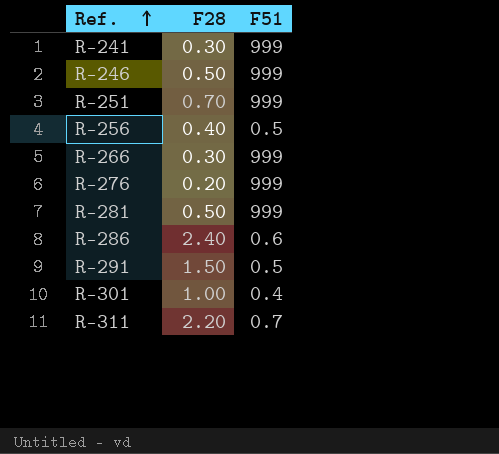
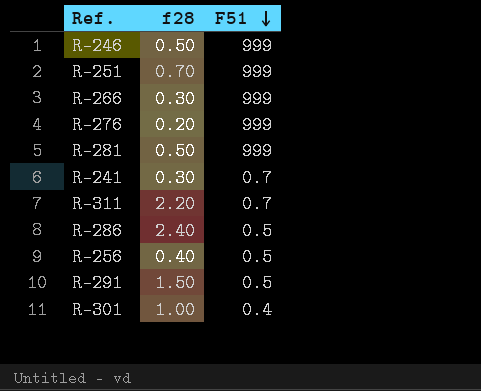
row order: Ref. ascending -> F51 descending
column name: F28 -> f28
R-241 | F51: 999 -> 0.7
R-286 | F51: 0.6 -> 0.5

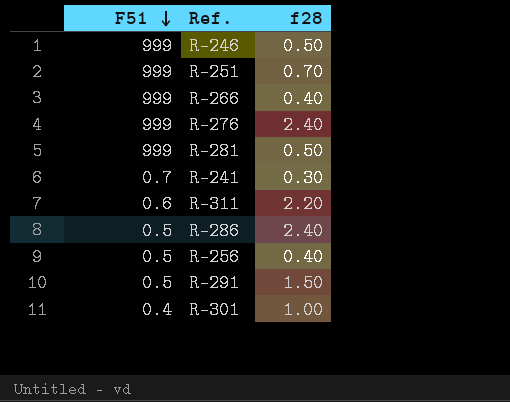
column F51 | position: 3 -> 1
R-266 | f28: 0.30 -> 0.40
R-276 | f28: 0.20 -> 2.40
R-311 | F51: 0.7 -> 0.6

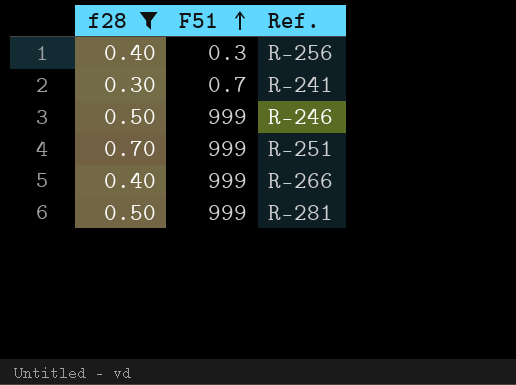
filter: none -> f28 <= 0.70
row order: F51 descending -> F51 ascending
column f28 | position: 3 -> 1
R-256 | F51: 0.5 -> 0.3

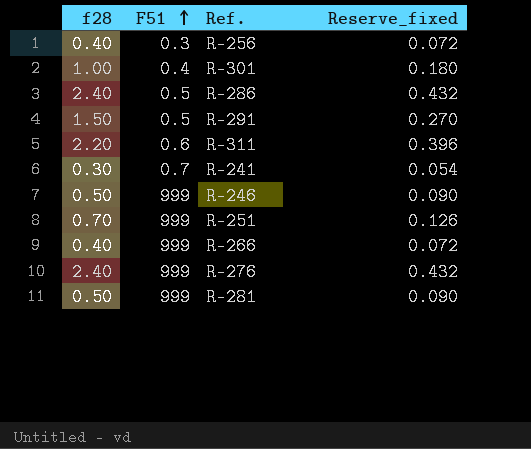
filter: f28 <= 0.70 -> none
column Reserve_fixed | formula: none -> [f28] * 0.18

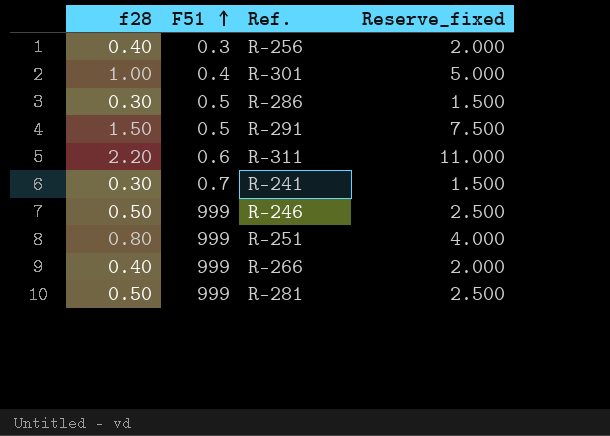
column Reserve_fixed | formula: [f28] * 0.18 -> [f28] * 5
row R-276: 2.40 | 999 | 0.432 -> none
R-286 | f28: 2.40 -> 0.30
R-251 | f28: 0.70 -> 0.80

